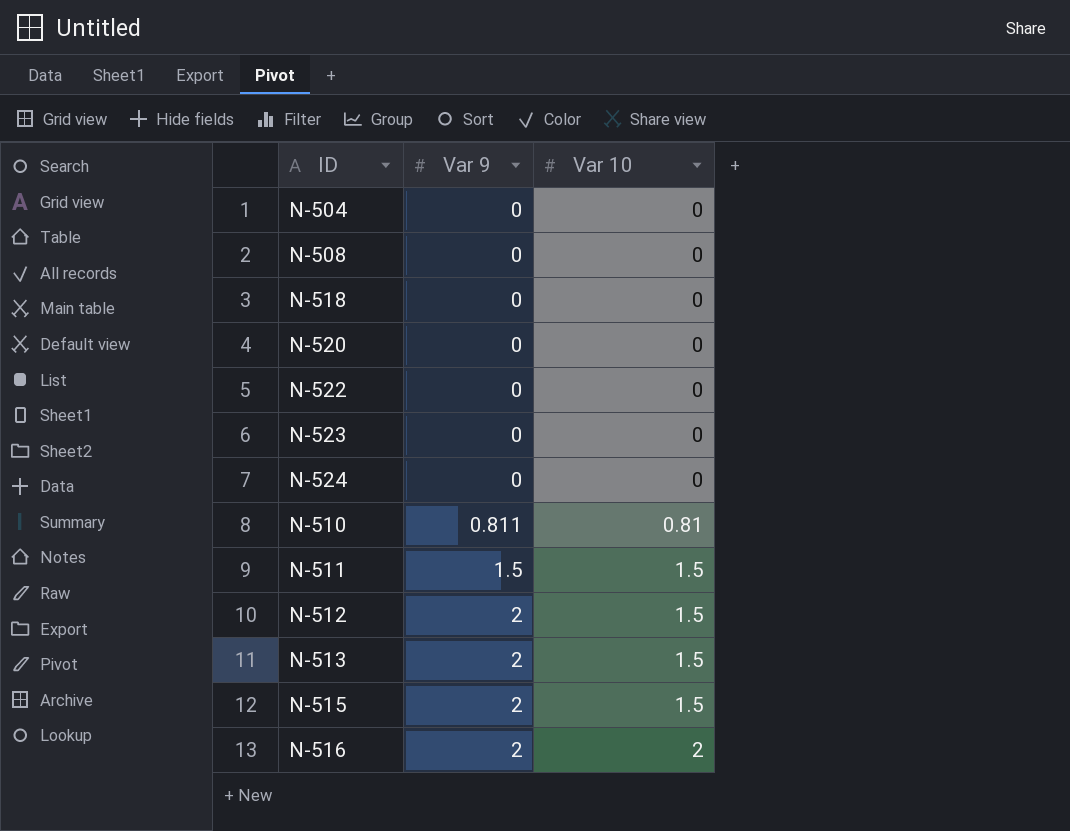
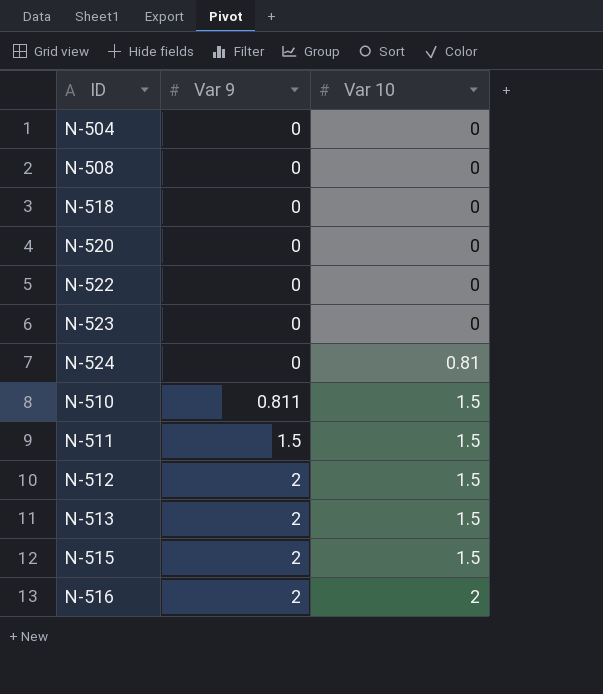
N-524 | Var 10: 0 -> 0.81
N-510 | Var 10: 0.81 -> 1.5

